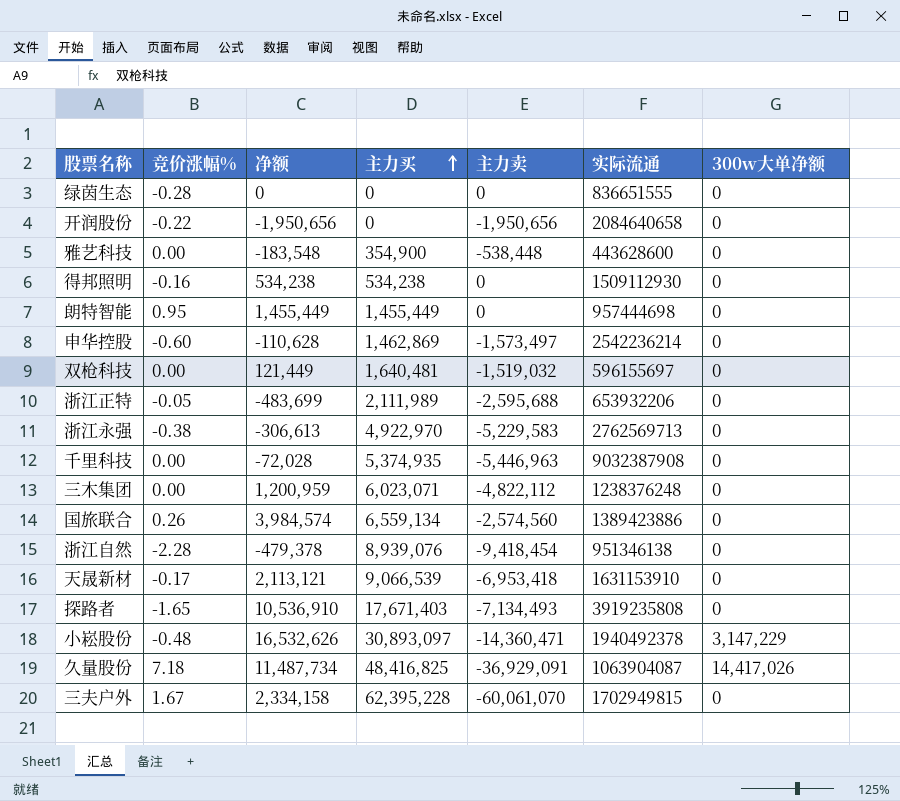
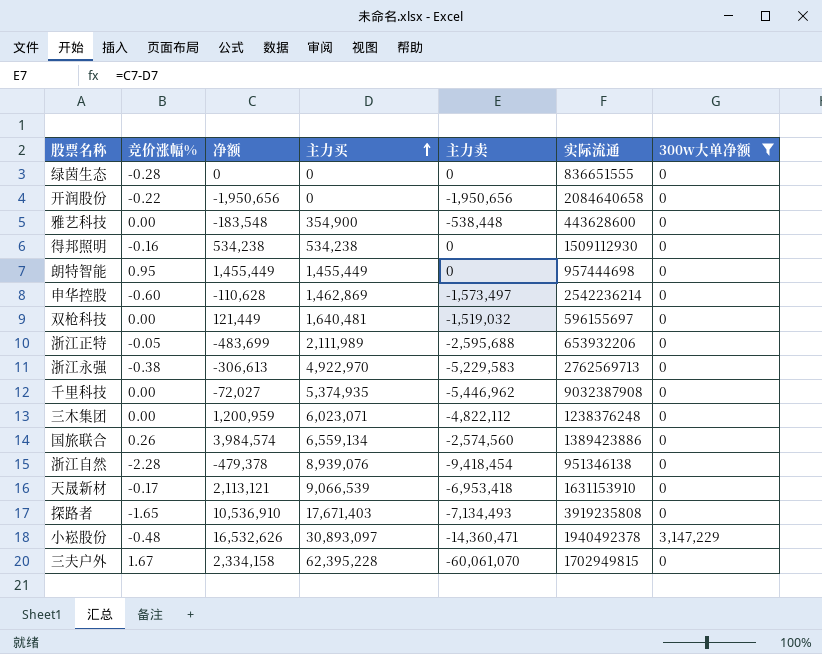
filter: none -> 300w大单净额 != 14,417,026
千里科技 | 净额: -72,028 -> -72,027
千里科技 | 主力卖: -5,446,963 -> -5,446,962

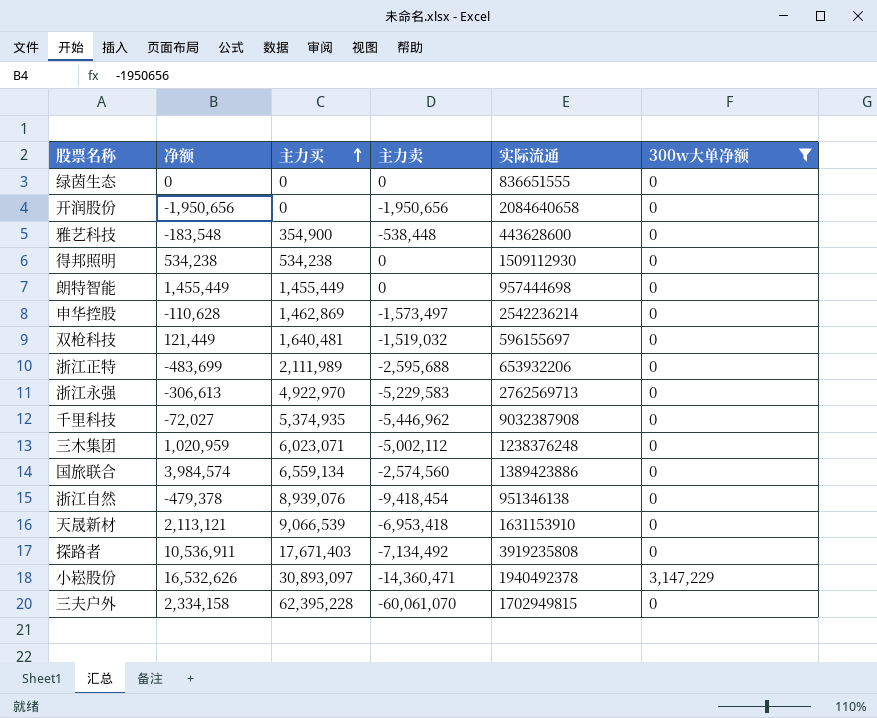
column 竞价涨幅% | position: 2 -> none
三木集团 | 净额: 1,200,959 -> 1,020,959
三木集团 | 主力卖: -4,822,112 -> -5,002,112
探路者 | 净额: 10,536,910 -> 10,536,911
探路者 | 主力卖: -7,134,493 -> -7,134,492

